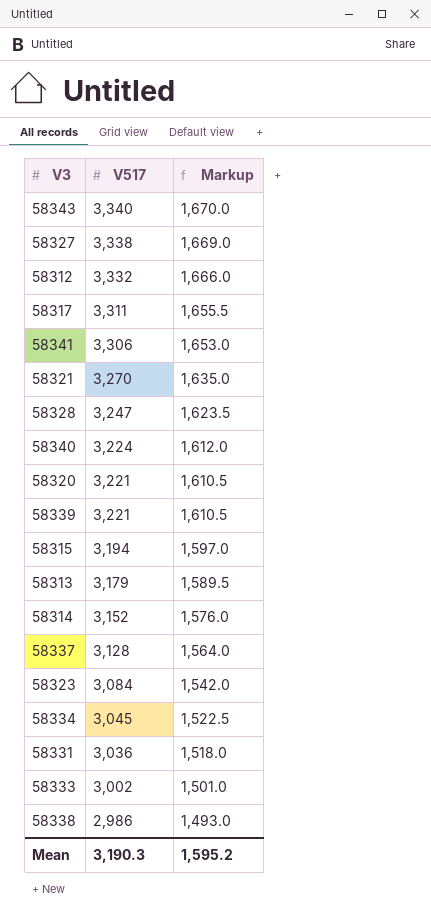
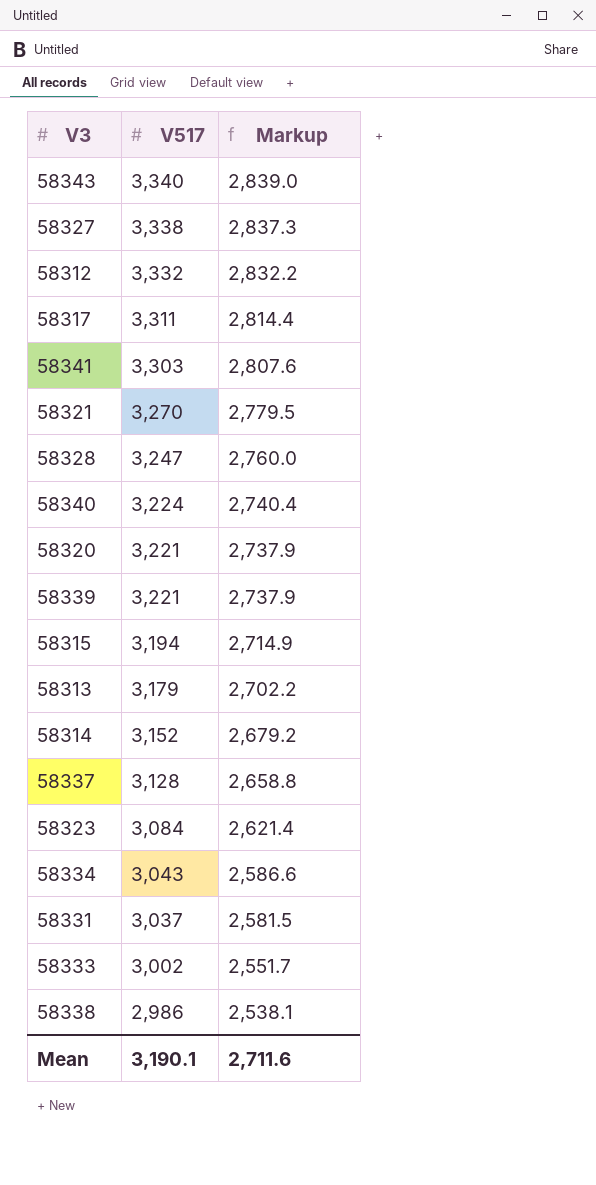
column Markup | formula: [V517] * 0.5 -> [V517] * 0.85
58341 | V517: 3,306 -> 3,303
58334 | V517: 3,045 -> 3,043
58331 | V517: 3,036 -> 3,037
Mean | V517: 3,190.3 -> 3,190.1
Mean | Markup: 1,595.2 -> 2,711.6

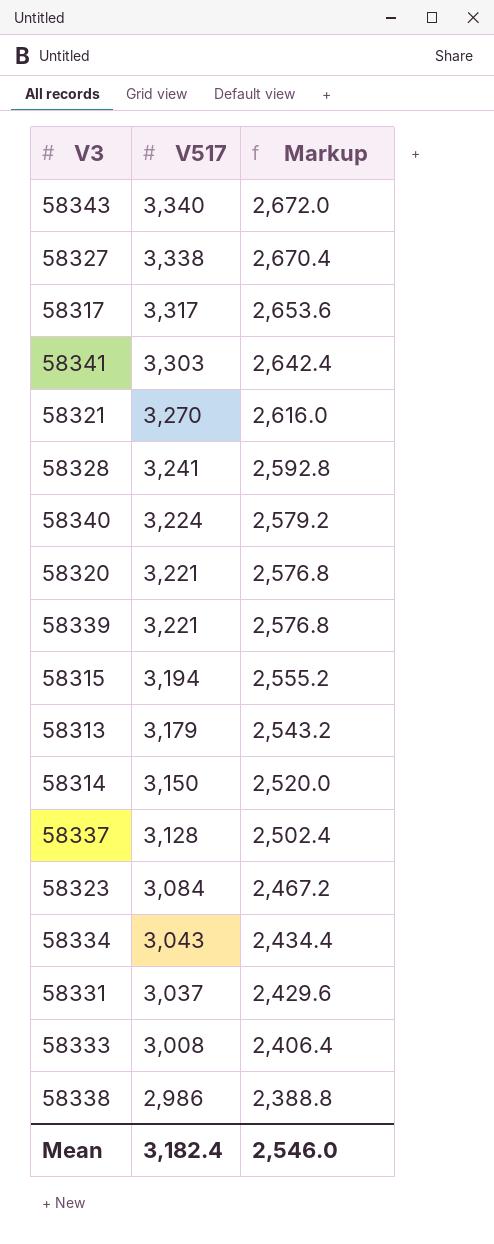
column Markup | formula: [V517] * 0.85 -> [V517] * 0.8
row 58312: 3,332 | 2,832.2 -> none
58317 | V517: 3,311 -> 3,317
58328 | V517: 3,247 -> 3,241
58314 | V517: 3,152 -> 3,150
58333 | V517: 3,002 -> 3,008
Mean | V517: 3,190.1 -> 3,182.4
Mean | Markup: 2,711.6 -> 2,546.0

